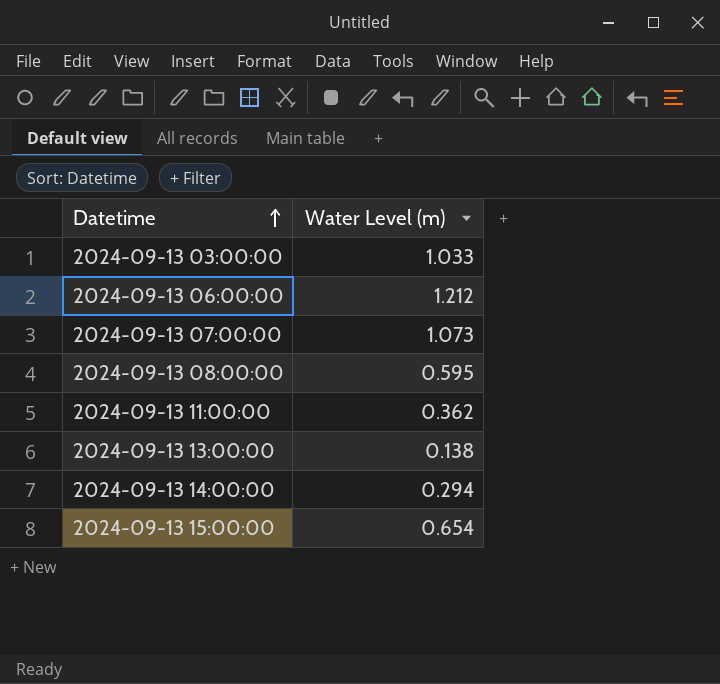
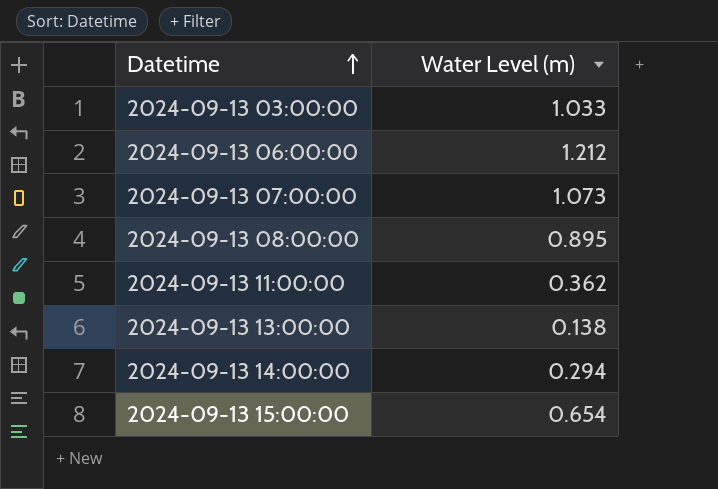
2024-09-13 08:00:00 | Water Level (m): 0.595 -> 0.895

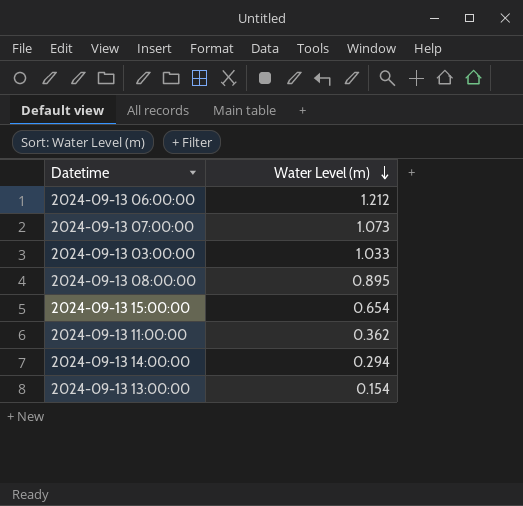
row order: Datetime ascending -> Water Level (m) descending
2024-09-13 13:00:00 | Water Level (m): 0.138 -> 0.154

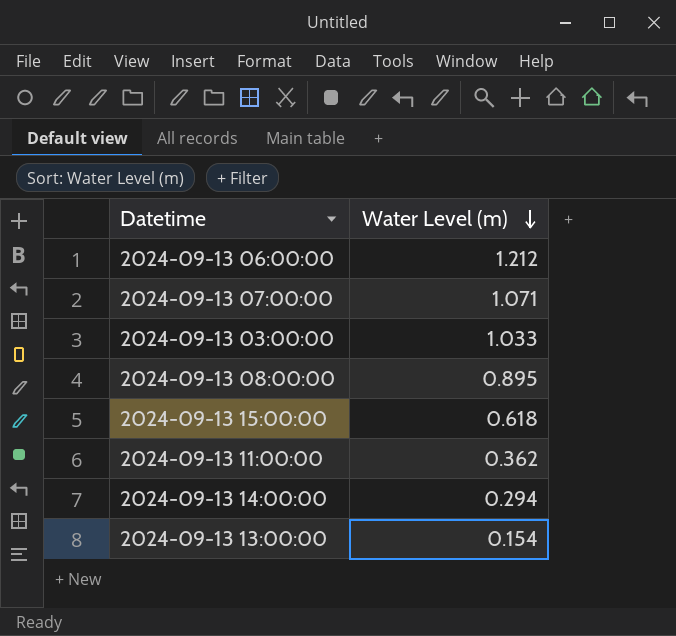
2024-09-13 07:00:00 | Water Level (m): 1.073 -> 1.071
2024-09-13 15:00:00 | Water Level (m): 0.654 -> 0.618

